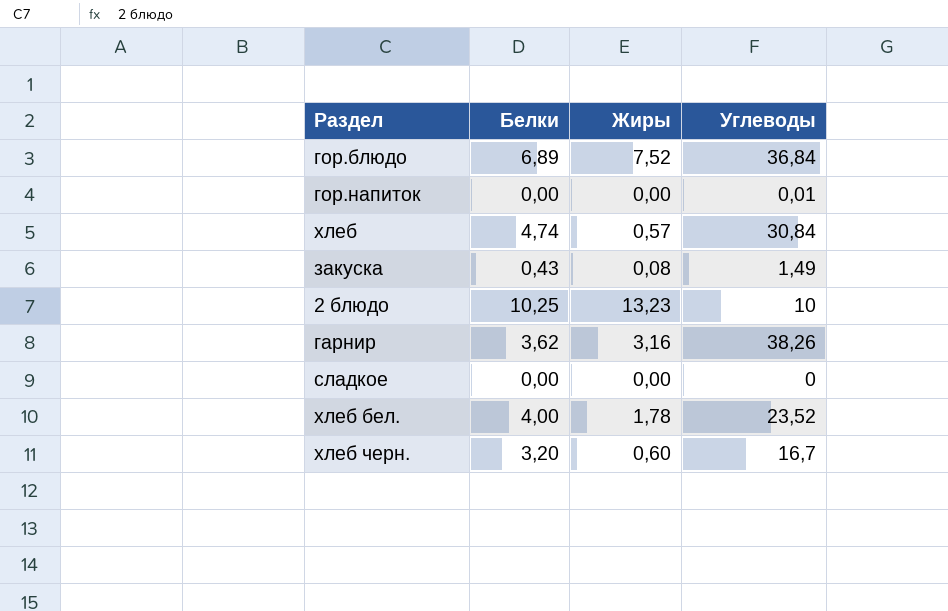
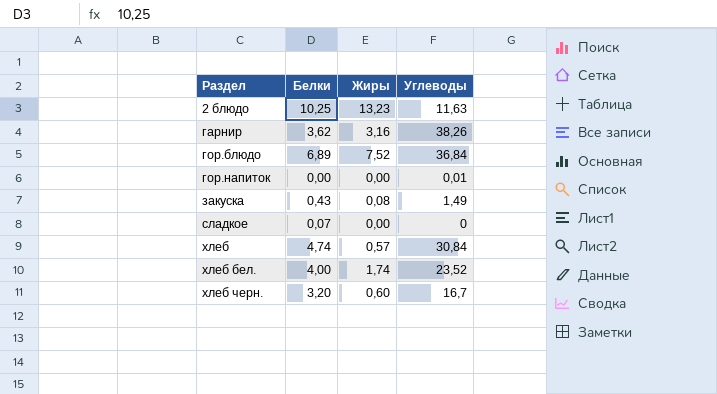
row order: none -> Раздел ascending
2 блюдо | Углеводы: 10 -> 11,63
сладкое | Белки: 0,00 -> 0,07
хлеб бел. | Жиры: 1,78 -> 1,74

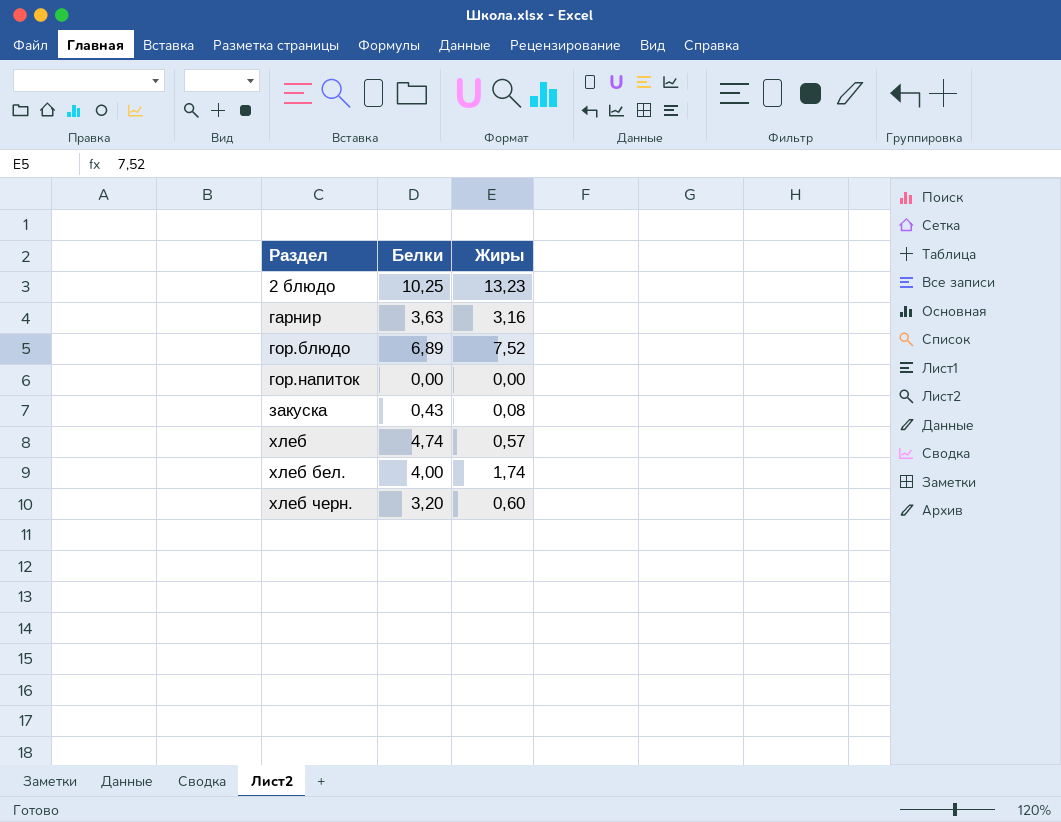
column Углеводы | position: 4 -> none
row сладкое: 0,07 | 0,00 | 0 -> none
гарнир | Белки: 3,62 -> 3,63

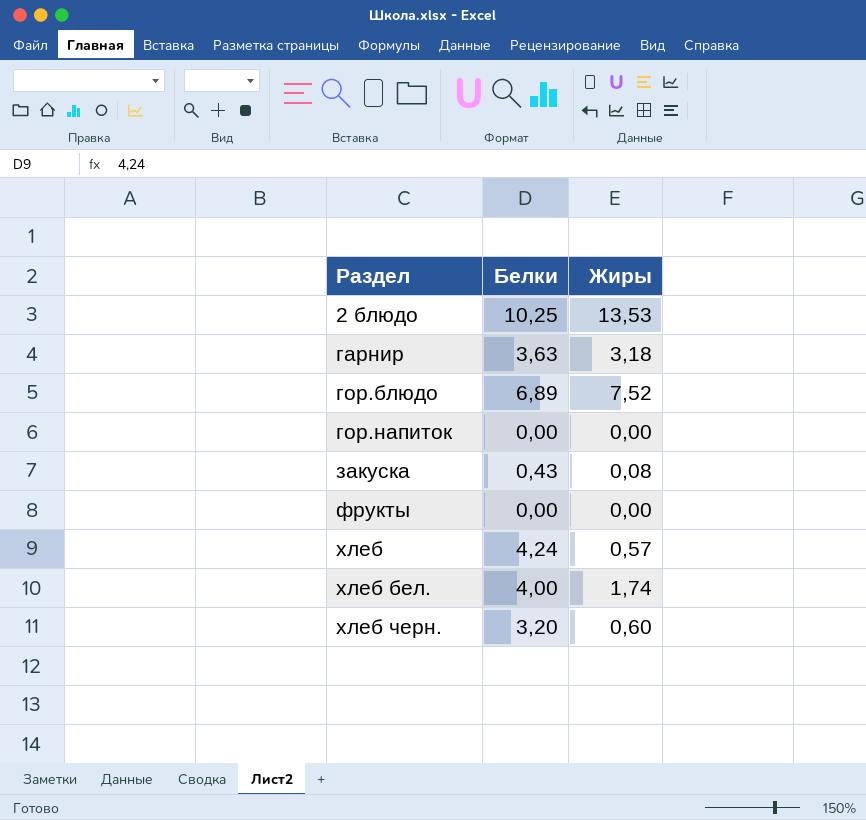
2 блюдо | Жиры: 13,23 -> 13,53
гарнир | Жиры: 3,16 -> 3,18
row фрукты: none -> 0,00 | 0,00
хлеб | Белки: 4,74 -> 4,24

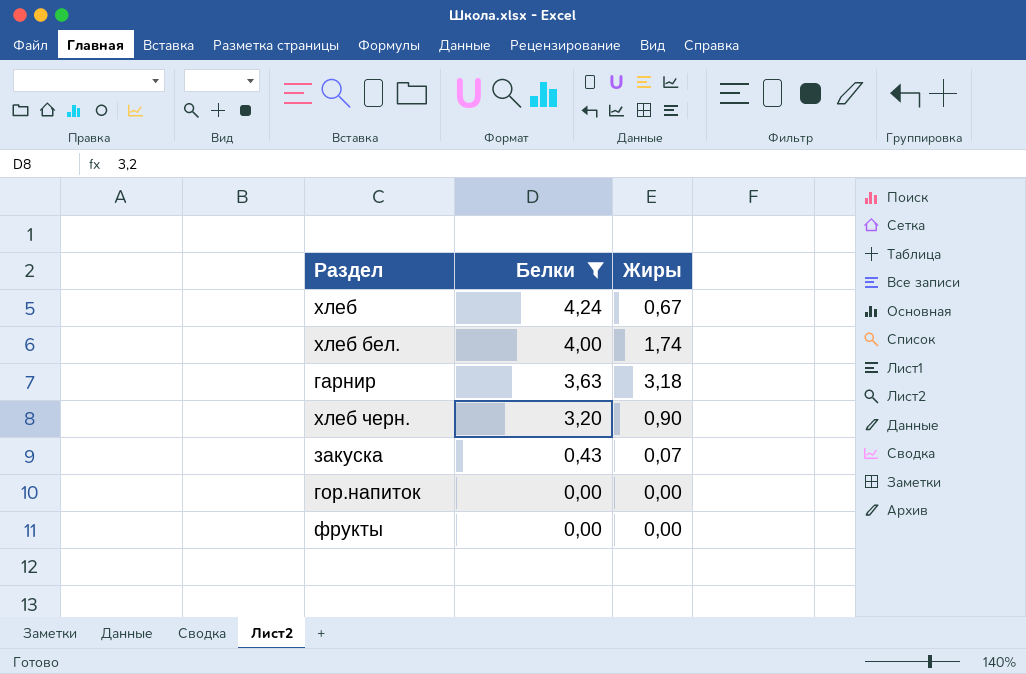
filter: none -> Белки <= 4,24
row order: Раздел ascending -> Белки descending
хлеб | Жиры: 0,57 -> 0,67
хлеб черн. | Жиры: 0,60 -> 0,90
закуска | Жиры: 0,08 -> 0,07

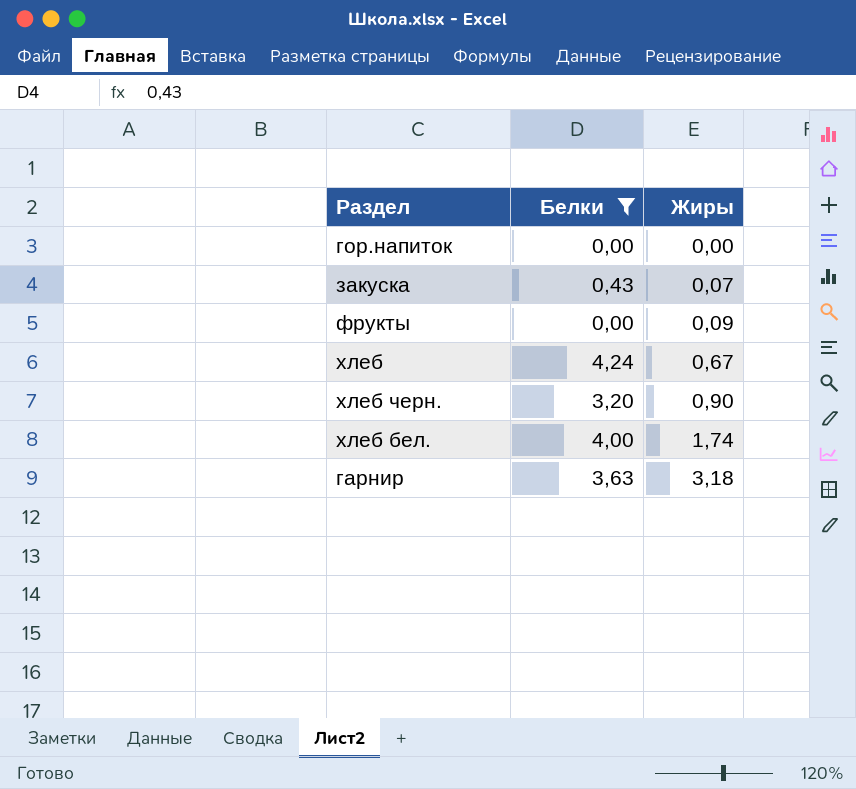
row order: Белки descending -> Жиры ascending
фрукты | Жиры: 0,00 -> 0,09

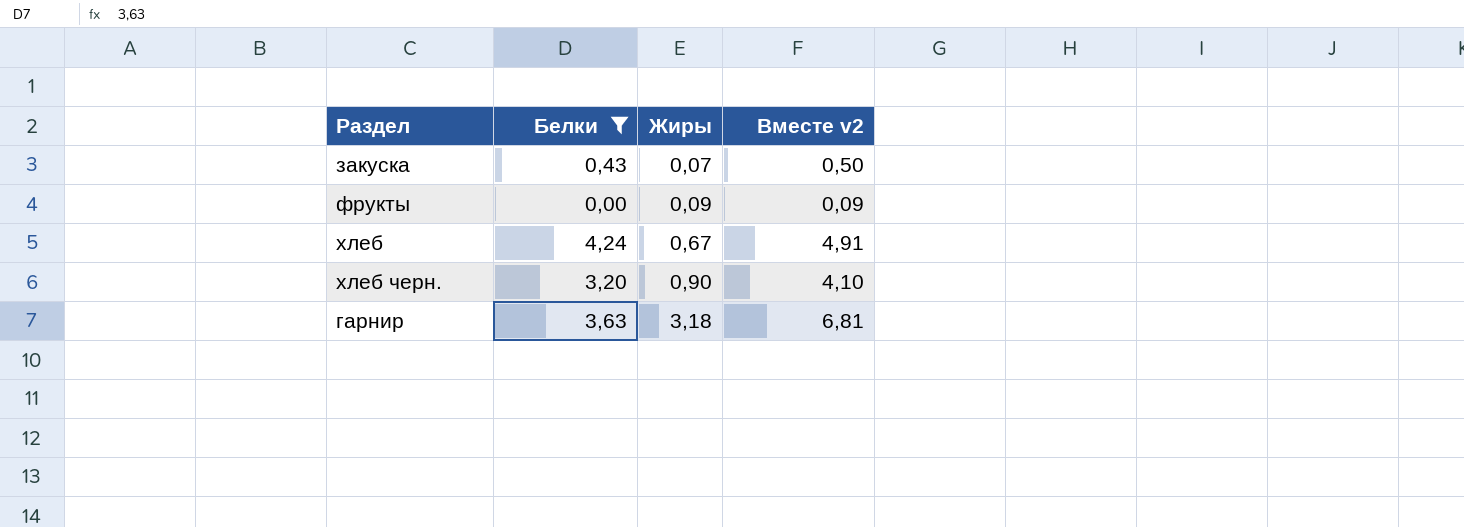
column Вместе v2 | formula: none -> [Белки] + [Жиры]
row гор.напиток: 0,00 | 0,00 -> none
row хлеб бел.: 4,00 | 1,74 -> none

